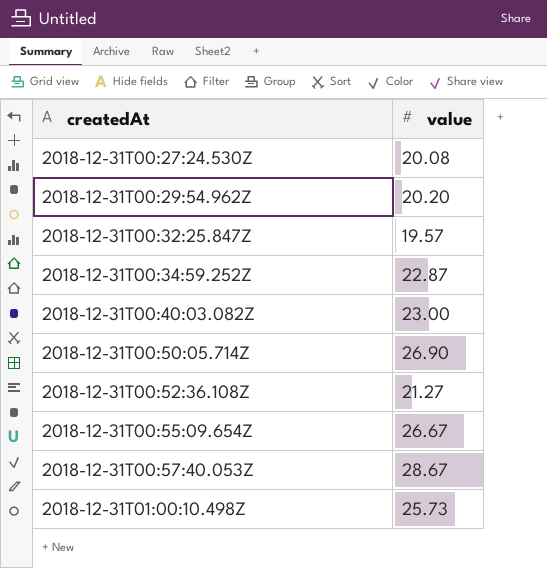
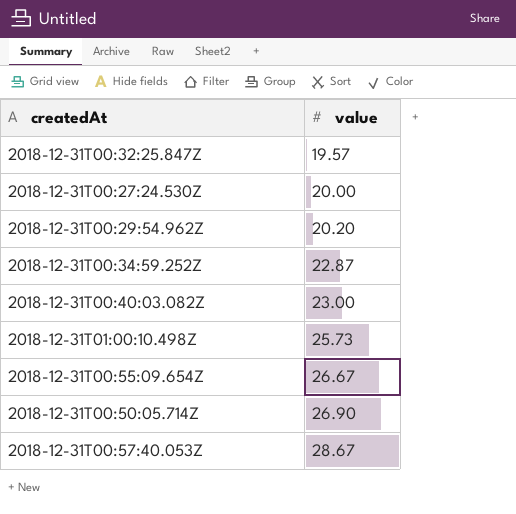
row order: createdAt ascending -> value ascending
row 2018-12-31T00:52:36.108Z: 21.27 -> none
2018-12-31T00:27:24.530Z | value: 20.08 -> 20.00

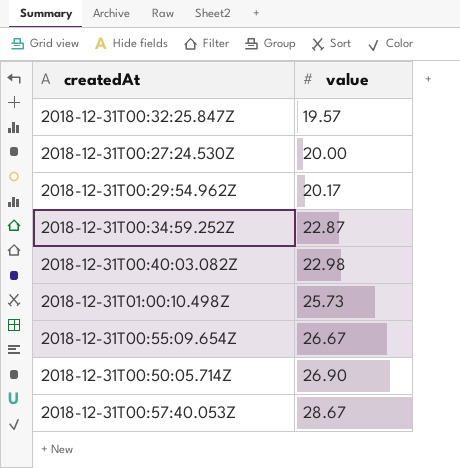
2018-12-31T00:29:54.962Z | value: 20.20 -> 20.17
2018-12-31T00:40:03.082Z | value: 23.00 -> 22.98

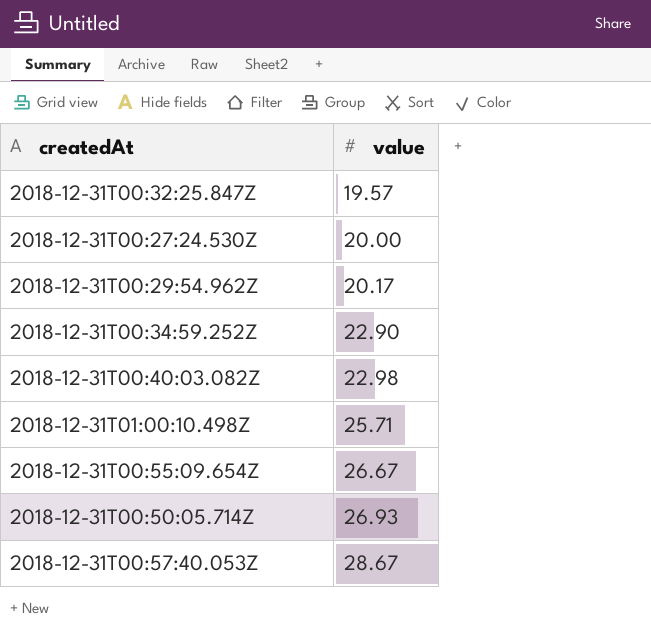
2018-12-31T00:34:59.252Z | value: 22.87 -> 22.90
2018-12-31T01:00:10.498Z | value: 25.73 -> 25.71
2018-12-31T00:50:05.714Z | value: 26.90 -> 26.93

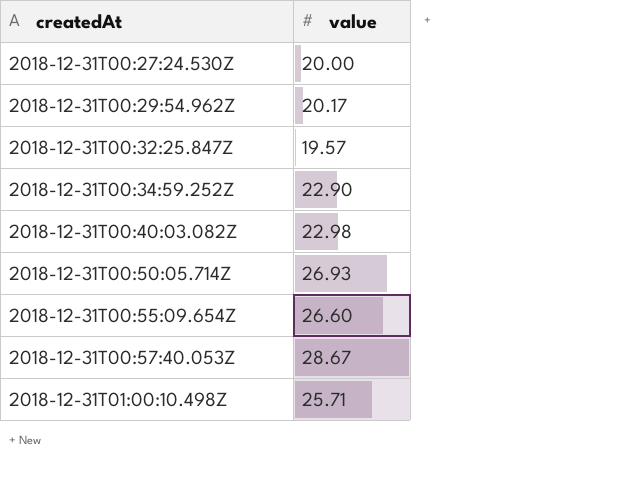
row order: value ascending -> createdAt ascending
2018-12-31T00:55:09.654Z | value: 26.67 -> 26.60

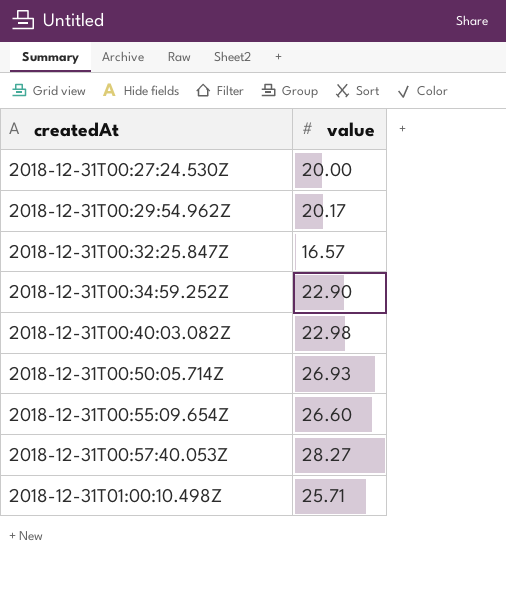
2018-12-31T00:32:25.847Z | value: 19.57 -> 16.57
2018-12-31T00:57:40.053Z | value: 28.67 -> 28.27

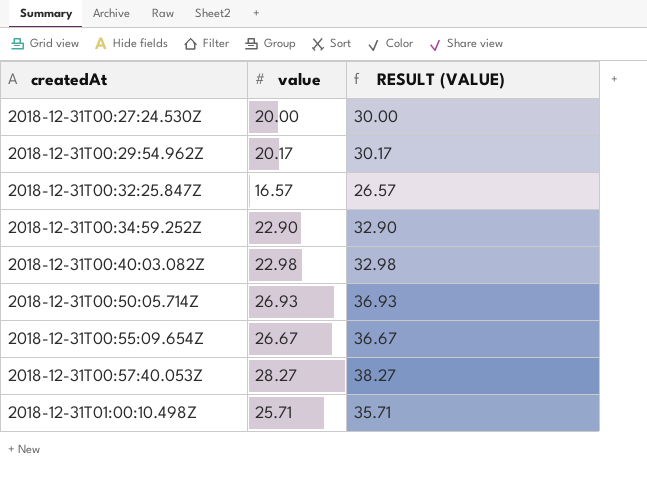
column RESULT (VALUE) | formula: none -> [value] + 10
2018-12-31T00:55:09.654Z | value: 26.60 -> 26.67

